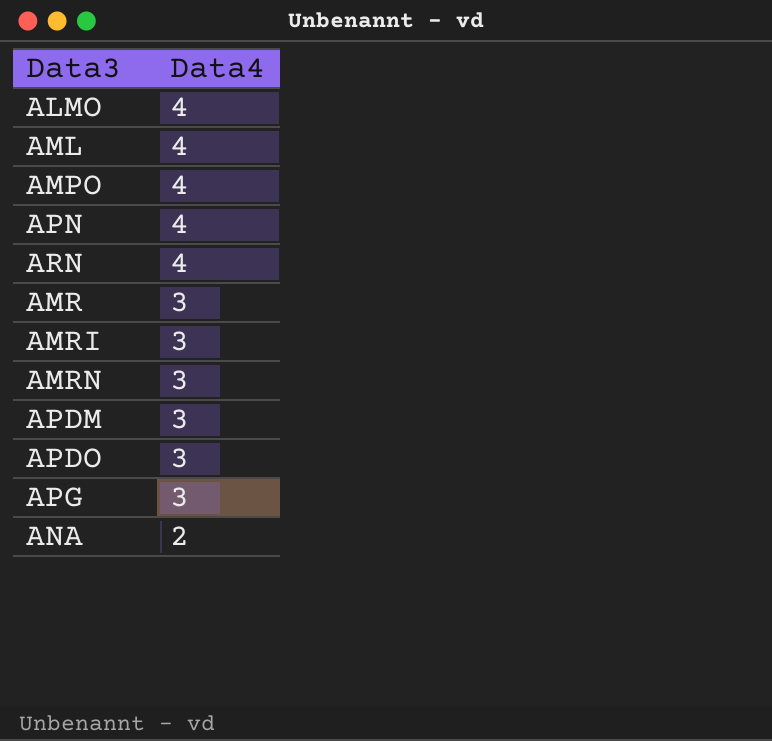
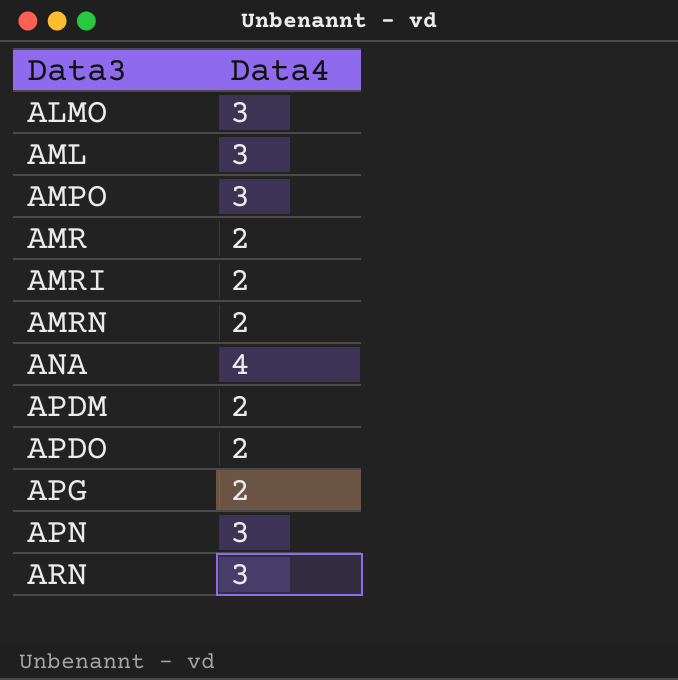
row order: Data4 descending -> Data3 ascending
ALMO | Data4: 4 -> 3
AML | Data4: 4 -> 3
AMPO | Data4: 4 -> 3
AMR | Data4: 3 -> 2
AMRI | Data4: 3 -> 2
AMRN | Data4: 3 -> 2
ANA | Data4: 2 -> 4
APDM | Data4: 3 -> 2
APDO | Data4: 3 -> 2
APG | Data4: 3 -> 2
APN | Data4: 4 -> 3
ARN | Data4: 4 -> 3

